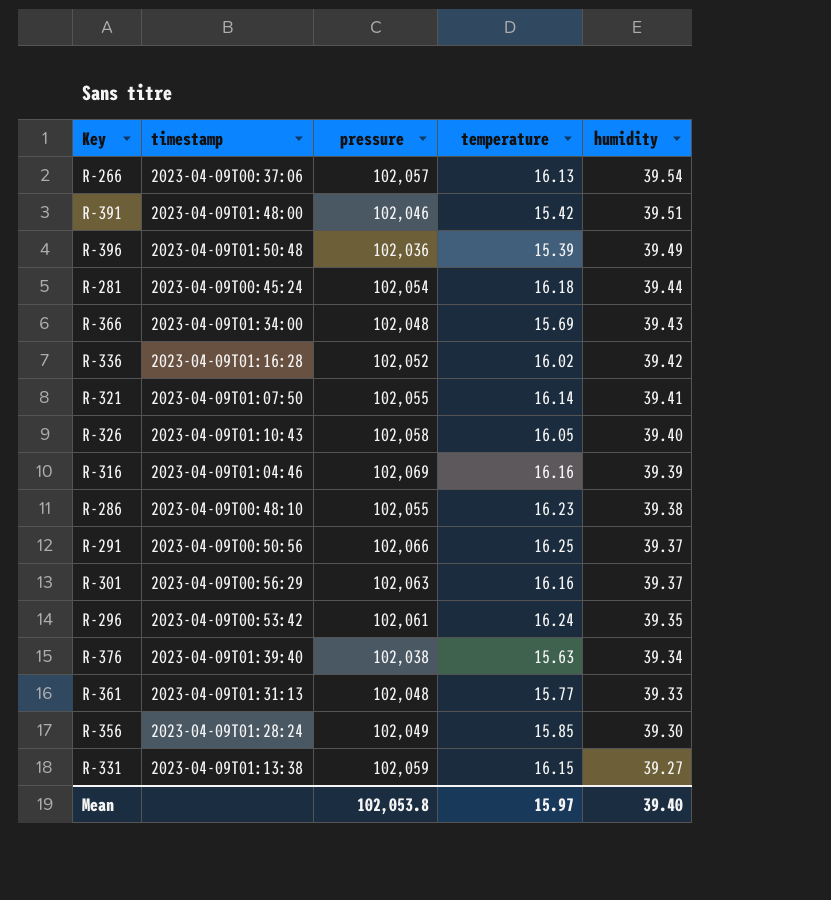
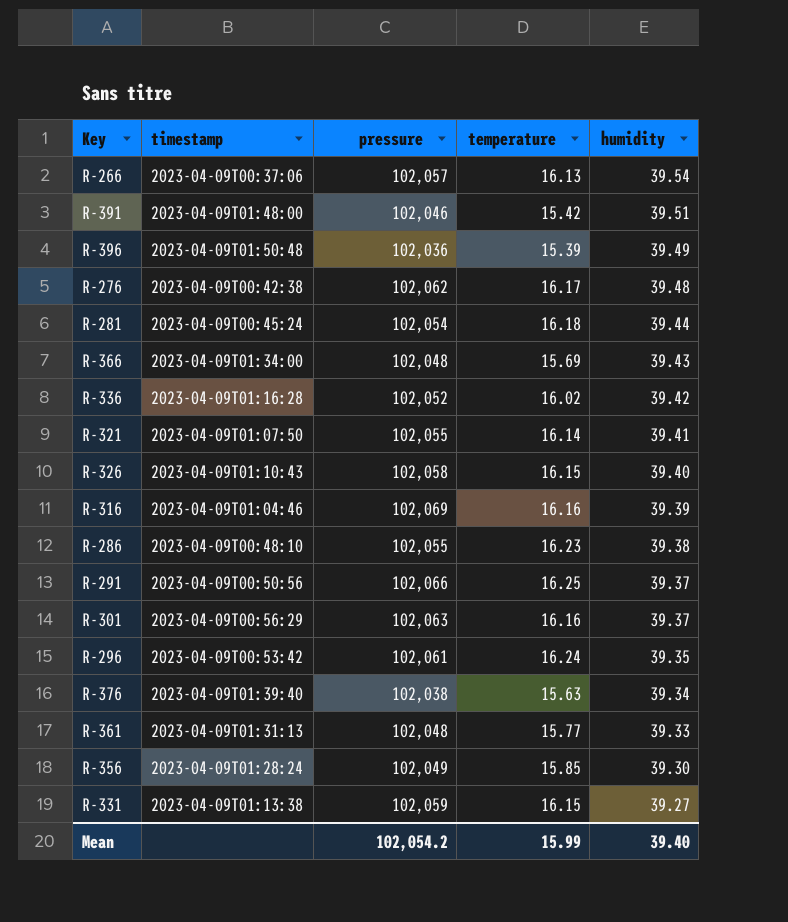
row R-276: none -> 2023-04-09T00:42:38 | 102,062 | 16.17 | 39.48
R-326 | temperature: 16.05 -> 16.15
Mean | pressure: 102,053.8 -> 102,054.2
Mean | temperature: 15.97 -> 15.99

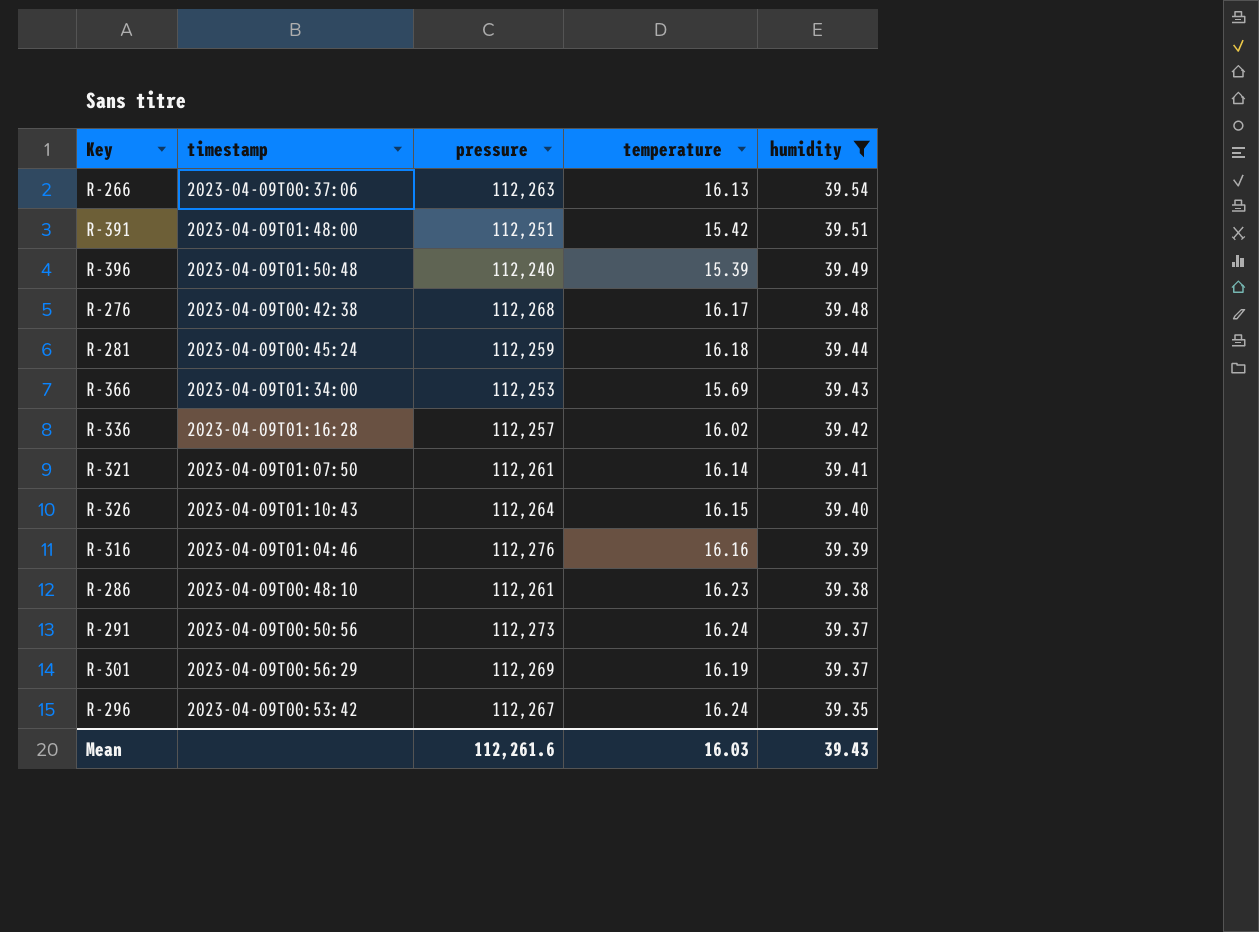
filter: none -> humidity >= 39.35
R-266 | pressure: 102,057 -> 112,263
R-391 | pressure: 102,046 -> 112,251
R-396 | pressure: 102,036 -> 112,240
R-276 | pressure: 102,062 -> 112,268
R-281 | pressure: 102,054 -> 112,259
R-366 | pressure: 102,048 -> 112,253
R-336 | pressure: 102,052 -> 112,257
R-321 | pressure: 102,055 -> 112,261
R-326 | pressure: 102,058 -> 112,264
R-316 | pressure: 102,069 -> 112,276
R-286 | pressure: 102,055 -> 112,261
R-291 | pressure: 102,066 -> 112,273
R-291 | temperature: 16.25 -> 16.24
R-301 | pressure: 102,063 -> 112,269
R-301 | temperature: 16.16 -> 16.19
R-296 | pressure: 102,061 -> 112,267
Mean | pressure: 102,054.2 -> 112,261.6
Mean | temperature: 15.99 -> 16.03
Mean | humidity: 39.40 -> 39.43

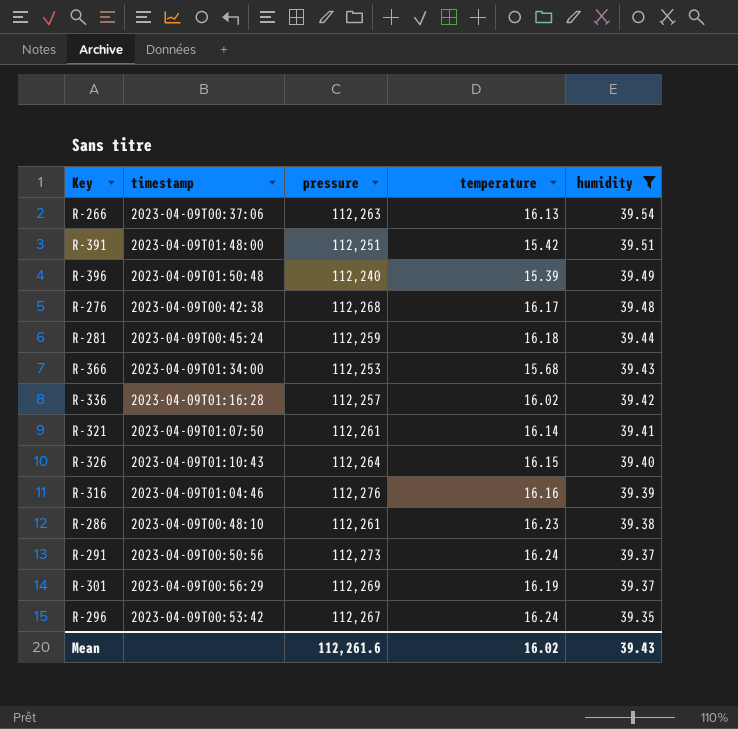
R-366 | temperature: 15.69 -> 15.68
Mean | temperature: 16.03 -> 16.02

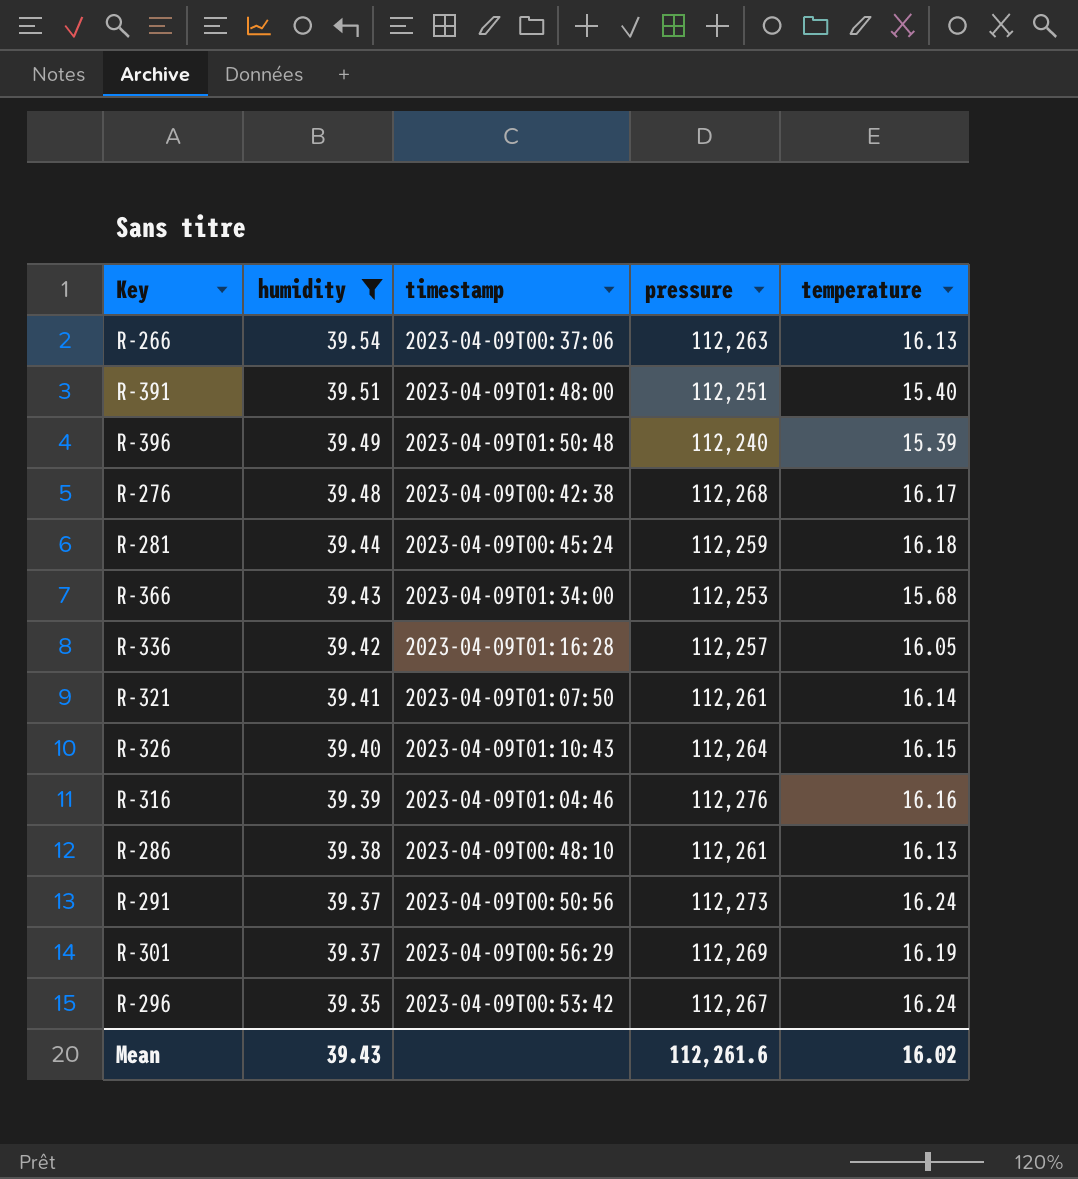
column humidity | position: 5 -> 2
R-391 | temperature: 15.42 -> 15.40
R-336 | temperature: 16.02 -> 16.05
R-286 | temperature: 16.23 -> 16.13

